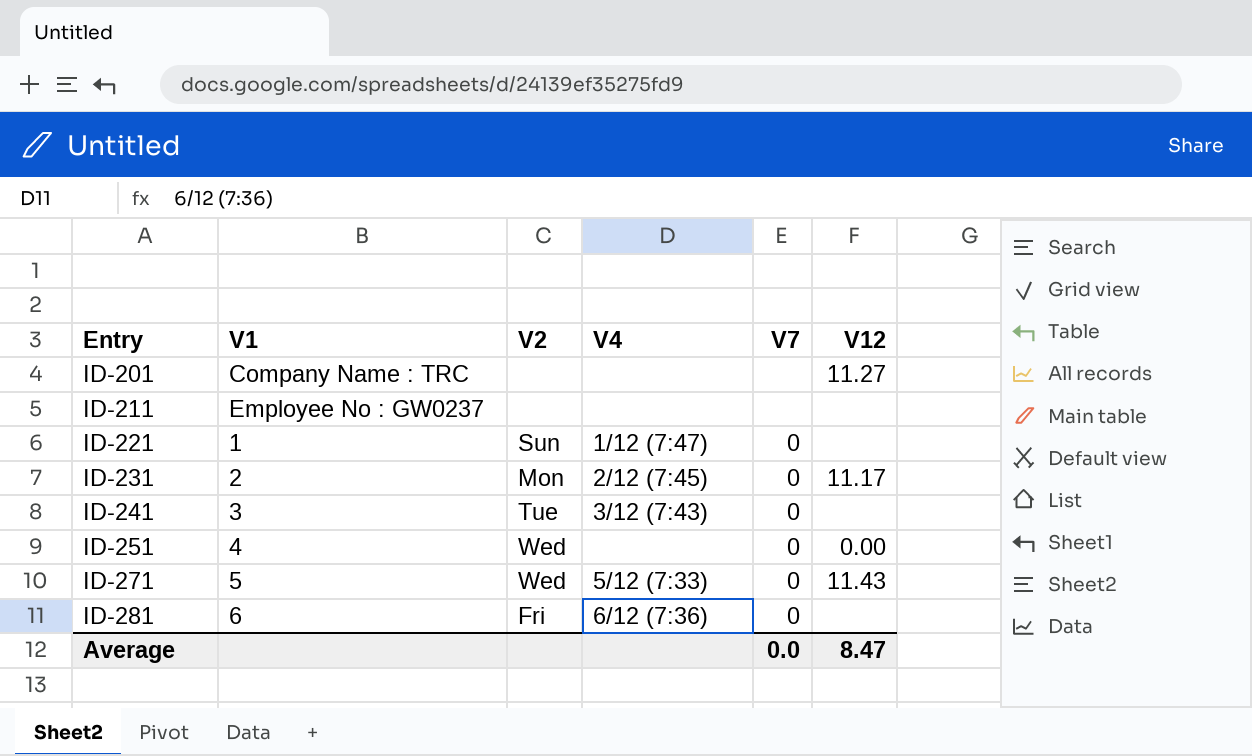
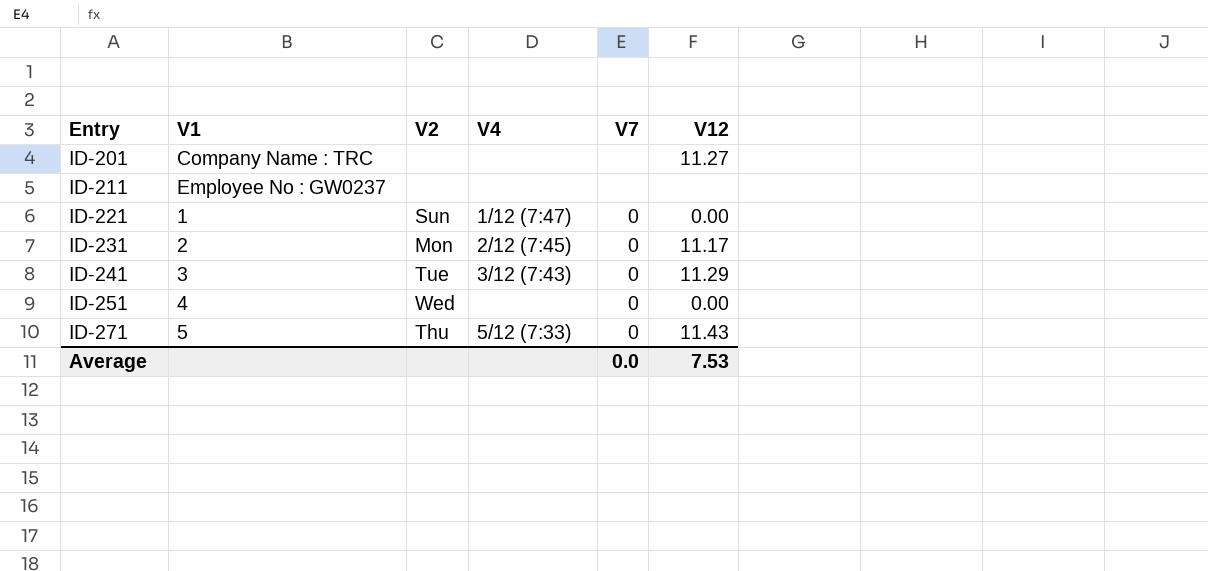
row ID-281: 6 | Fri | 6/12 (7:36) | 0 | none -> none
ID-221 | V12: none -> 0.00
ID-241 | V12: none -> 11.29
ID-271 | V2: Wed -> Thu
Average | V12: 8.47 -> 7.53

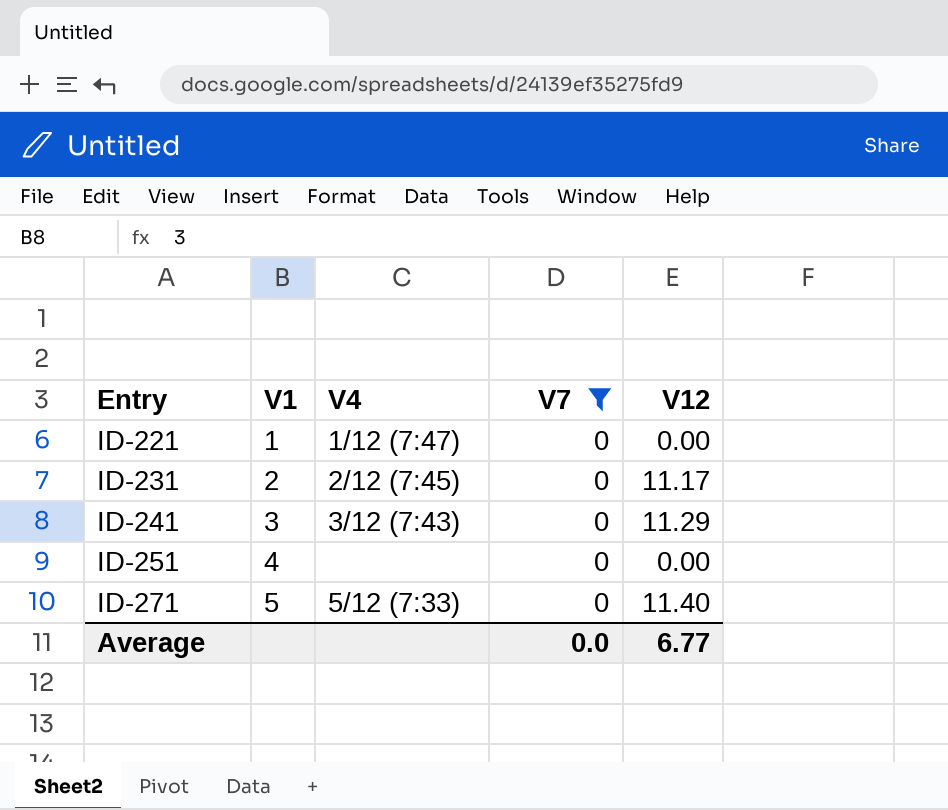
filter: none -> V7 = 0
column V2 | position: 3 -> none
ID-271 | V12: 11.43 -> 11.40
Average | V12: 7.53 -> 6.77

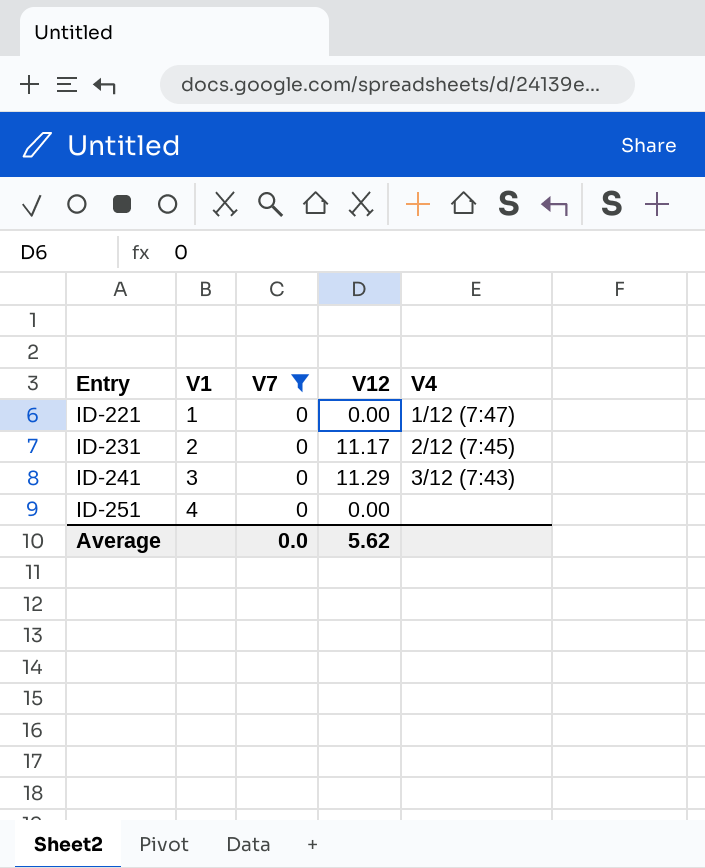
column V4 | position: 3 -> 5
row ID-271: 5 | 5/12 (7:33) | 0 | 11.40 -> none
Average | V12: 6.77 -> 5.62

